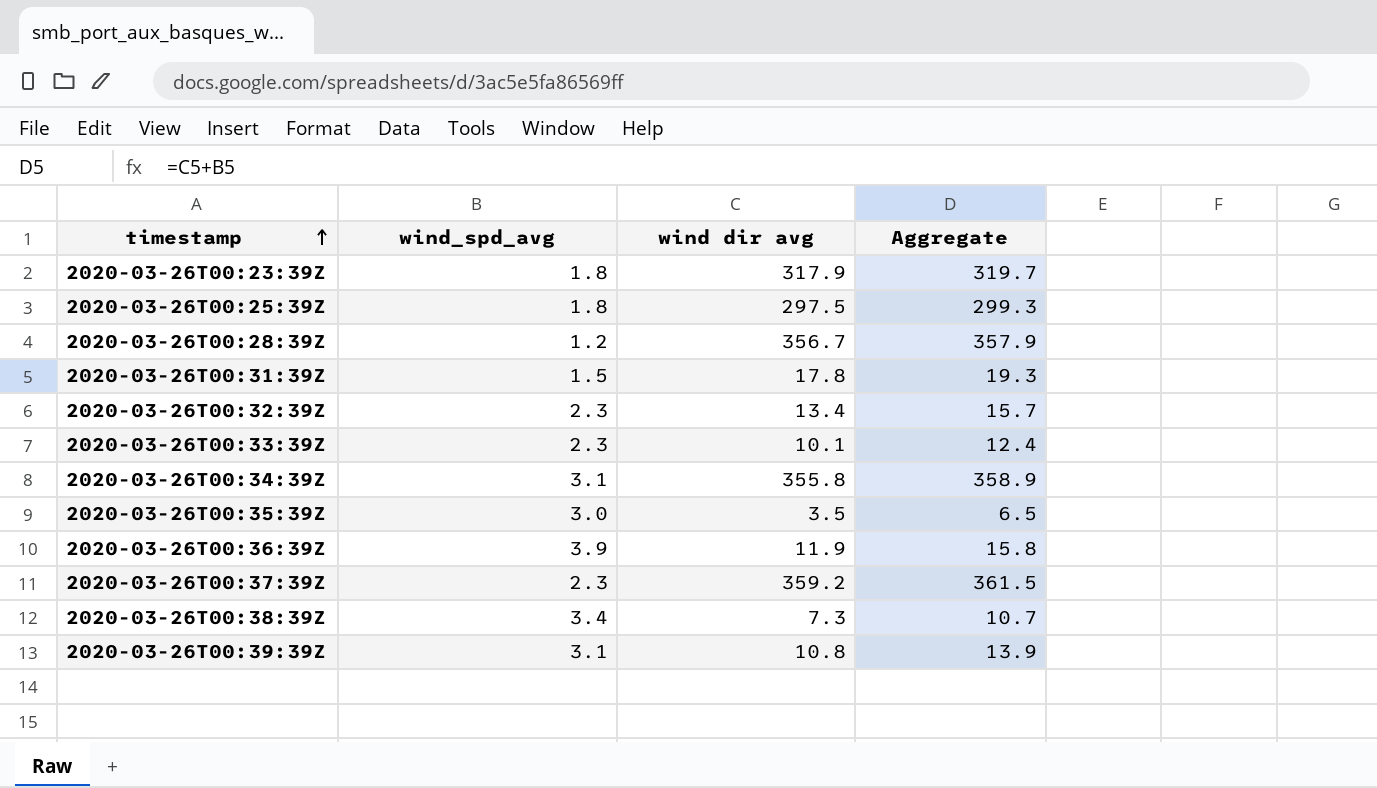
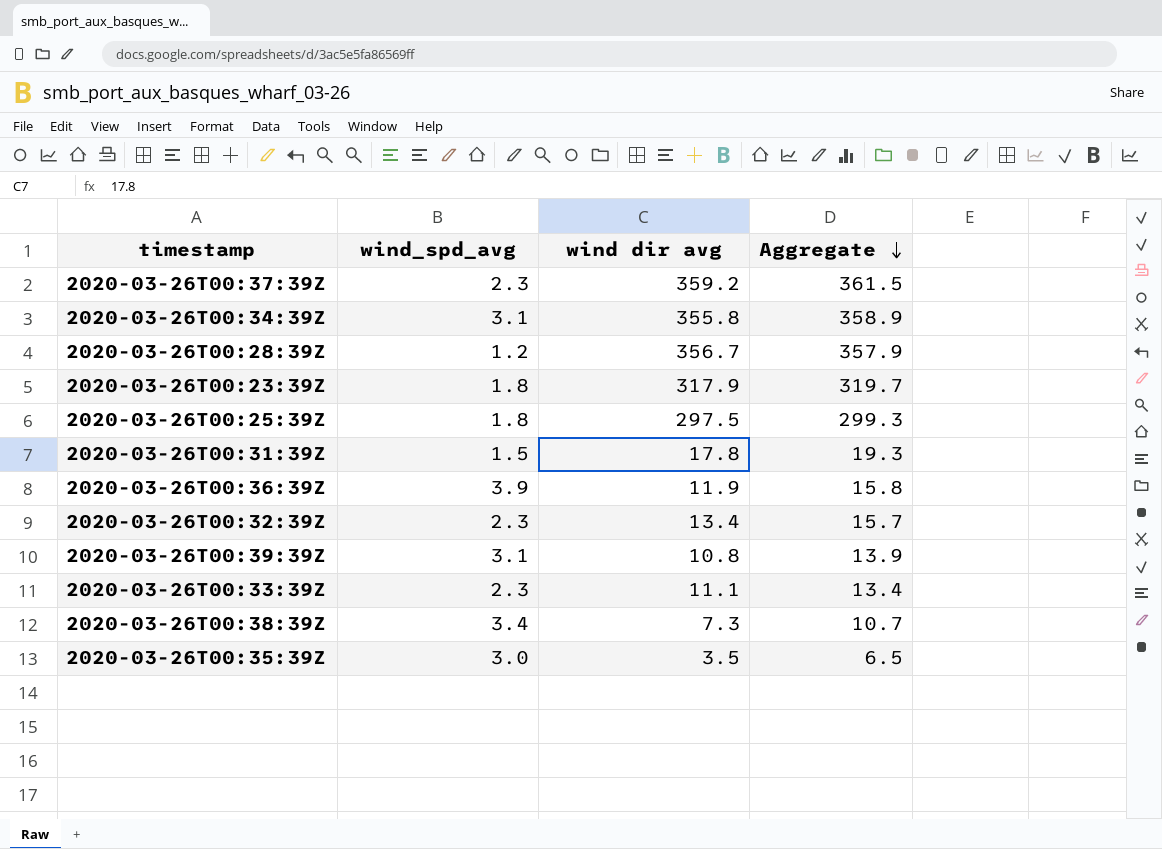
row order: timestamp ascending -> Aggregate descending
2020-03-26T00:33:39Z | wind dir avg: 10.1 -> 11.1
2020-03-26T00:33:39Z | Aggregate: 12.4 -> 13.4

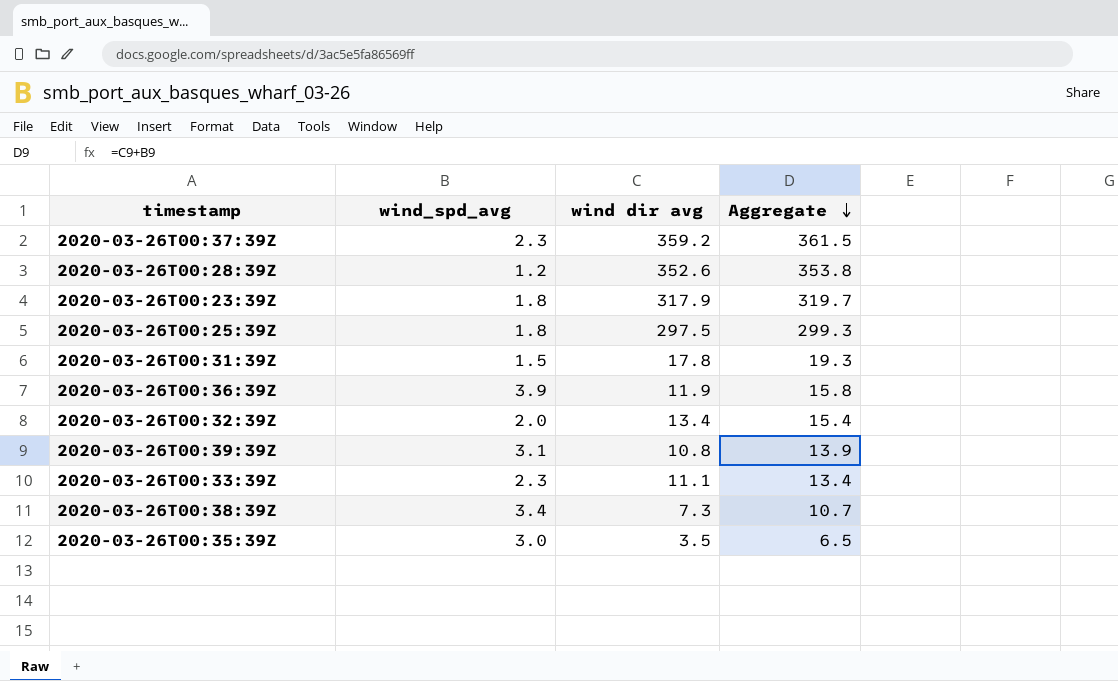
row 2020-03-26T00:34:39Z: 3.1 | 355.8 | 358.9 -> none
2020-03-26T00:28:39Z | wind dir avg: 356.7 -> 352.6
2020-03-26T00:28:39Z | Aggregate: 357.9 -> 353.8
2020-03-26T00:32:39Z | wind_spd_avg: 2.3 -> 2.0
2020-03-26T00:32:39Z | Aggregate: 15.7 -> 15.4

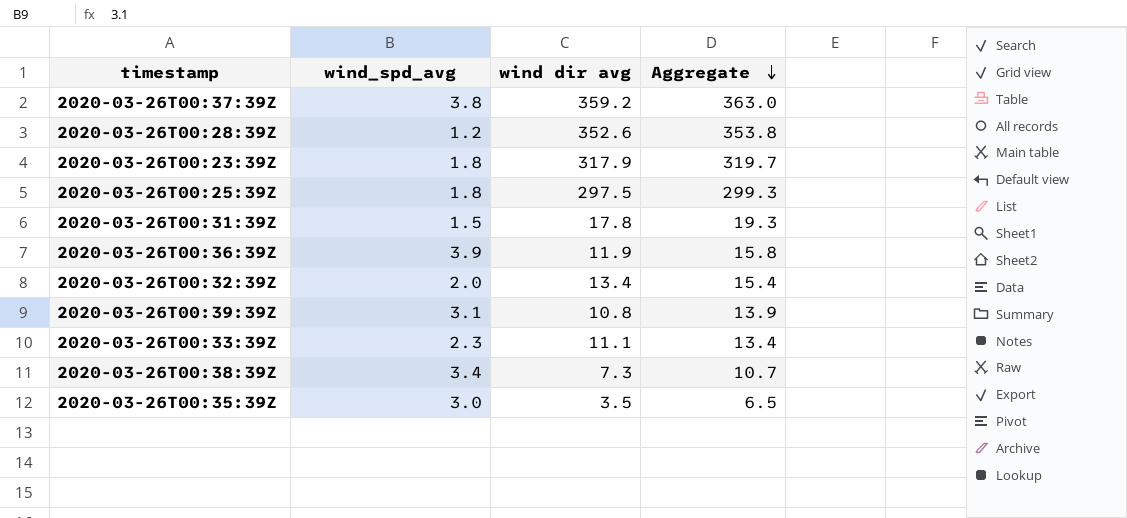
2020-03-26T00:37:39Z | wind_spd_avg: 2.3 -> 3.8
2020-03-26T00:37:39Z | Aggregate: 361.5 -> 363.0

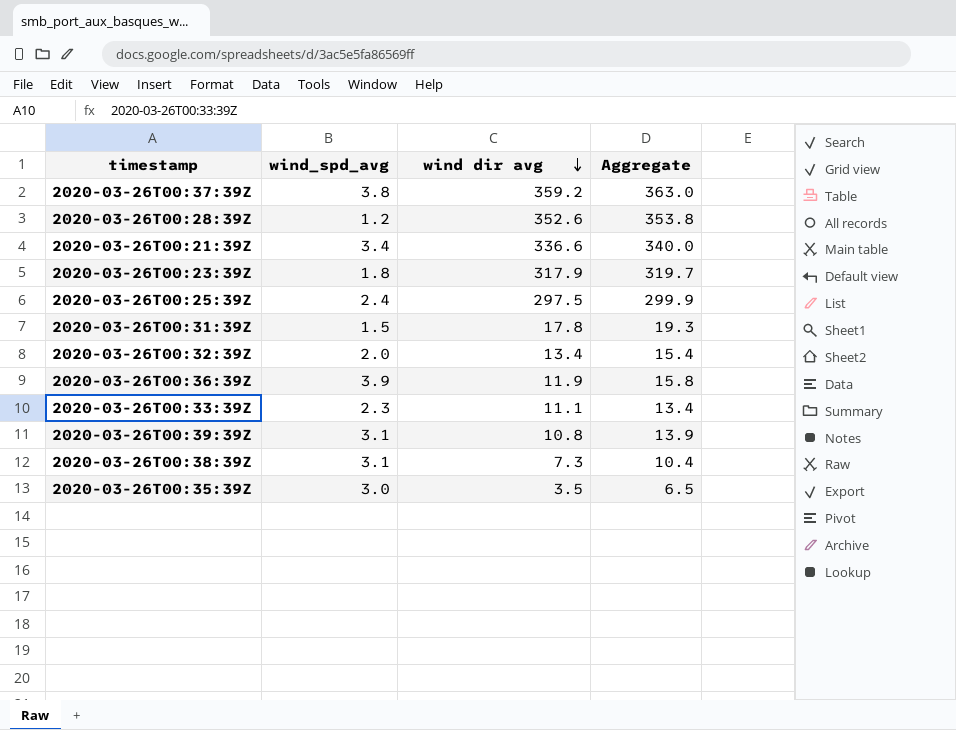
row order: Aggregate descending -> wind dir avg descending
row 2020-03-26T00:21:39Z: none -> 3.4 | 336.6 | 340.0
2020-03-26T00:25:39Z | wind_spd_avg: 1.8 -> 2.4
2020-03-26T00:25:39Z | Aggregate: 299.3 -> 299.9
2020-03-26T00:38:39Z | wind_spd_avg: 3.4 -> 3.1
2020-03-26T00:38:39Z | Aggregate: 10.7 -> 10.4

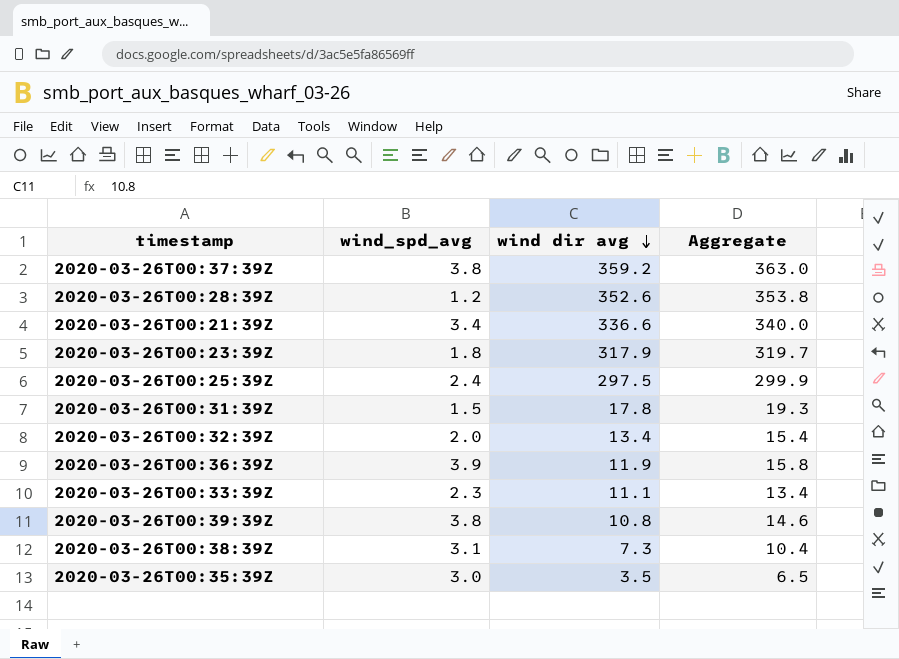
2020-03-26T00:39:39Z | wind_spd_avg: 3.1 -> 3.8
2020-03-26T00:39:39Z | Aggregate: 13.9 -> 14.6

